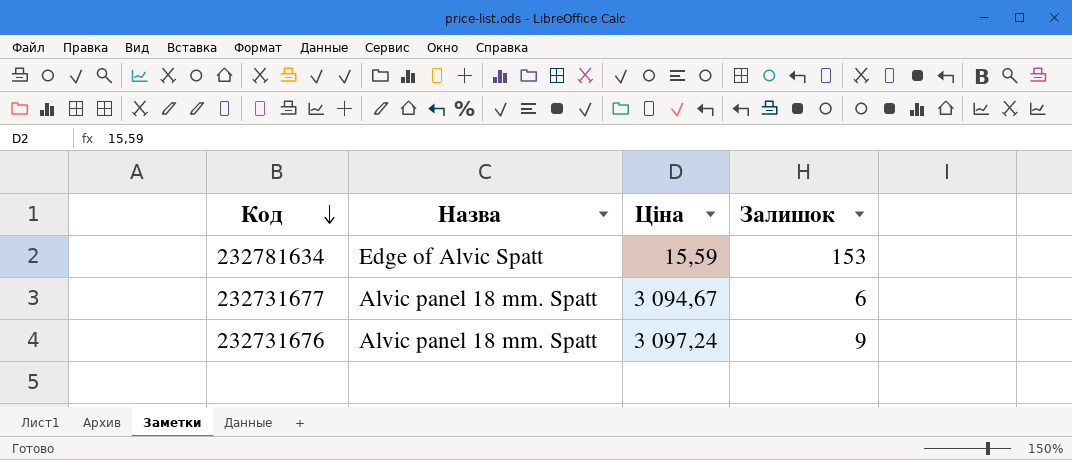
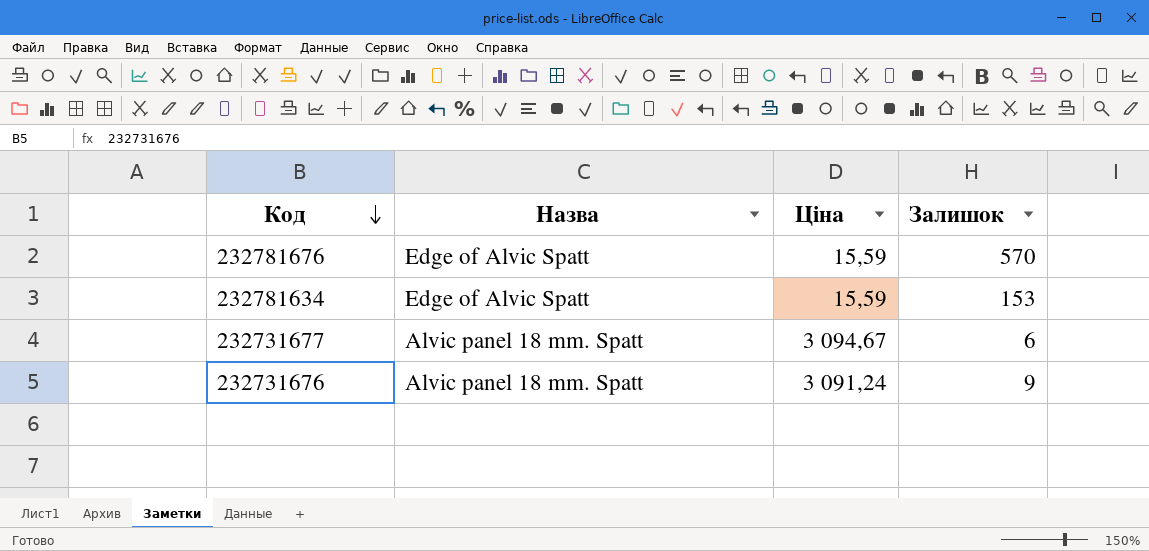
row 232781676: none -> Edge of Alvic Spatt | 15,59 | 570
232731676 | Ціна: 3 097,24 -> 3 091,24

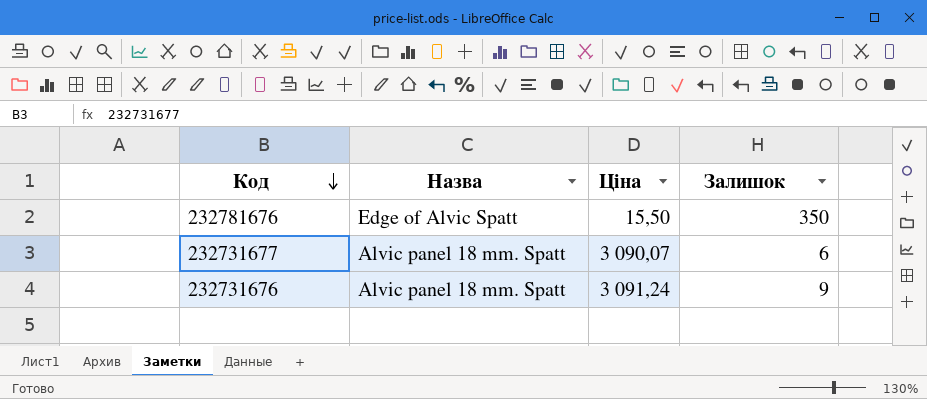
row 232781634: Edge of Alvic Spatt | 15,59 | 153 -> none
232781676 | Ціна: 15,59 -> 15,50
232781676 | Залишок: 570 -> 350
232731677 | Ціна: 3 094,67 -> 3 090,07

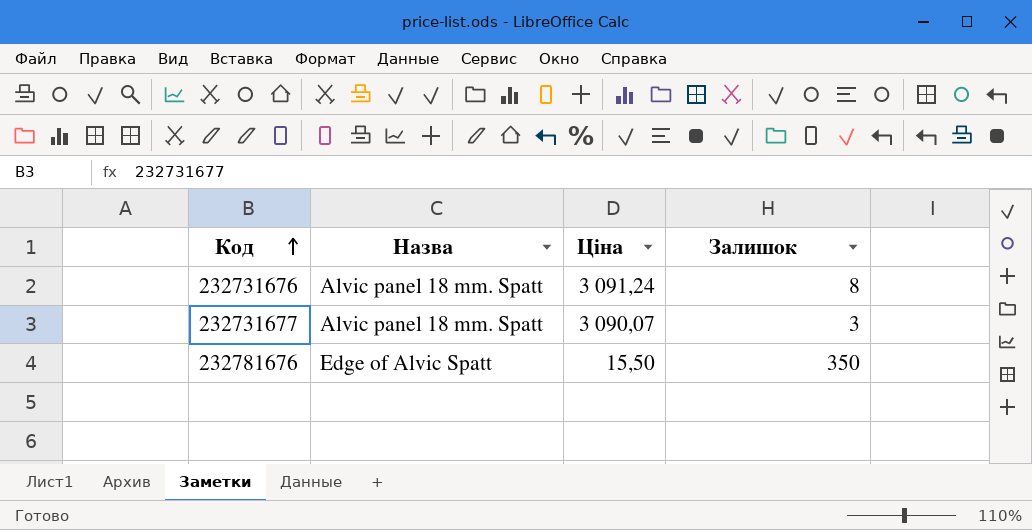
row order: Код descending -> Код ascending
232731676 | Залишок: 9 -> 8
232731677 | Залишок: 6 -> 3

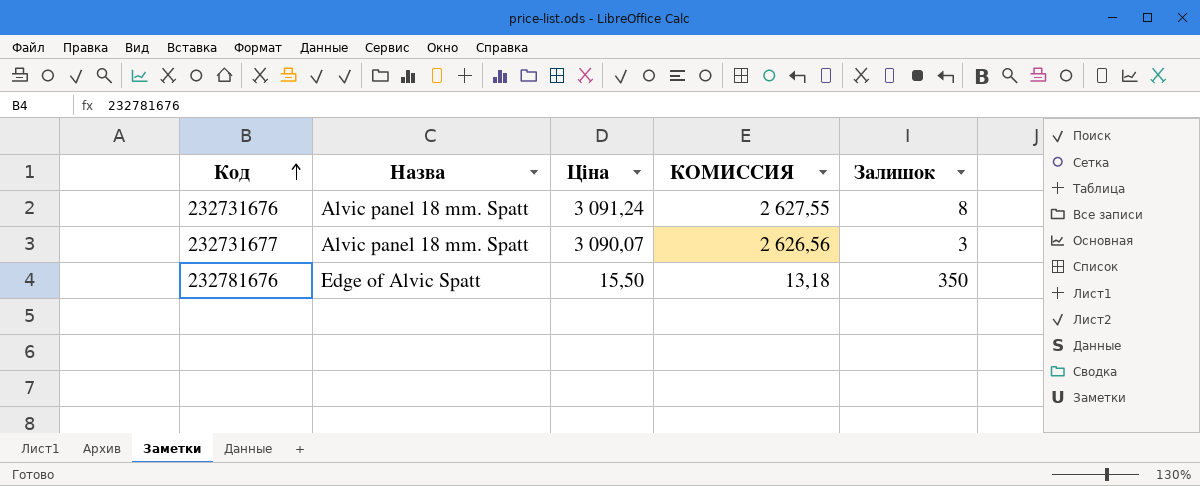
column КОМИССИЯ | formula: none -> [Ціна] * 0,85

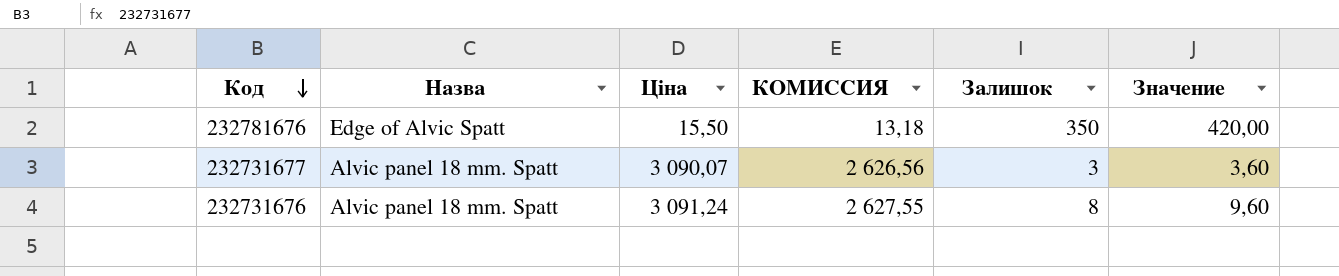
row order: Код ascending -> Код descending
column Значение | formula: none -> [Залишок] * 1,2

